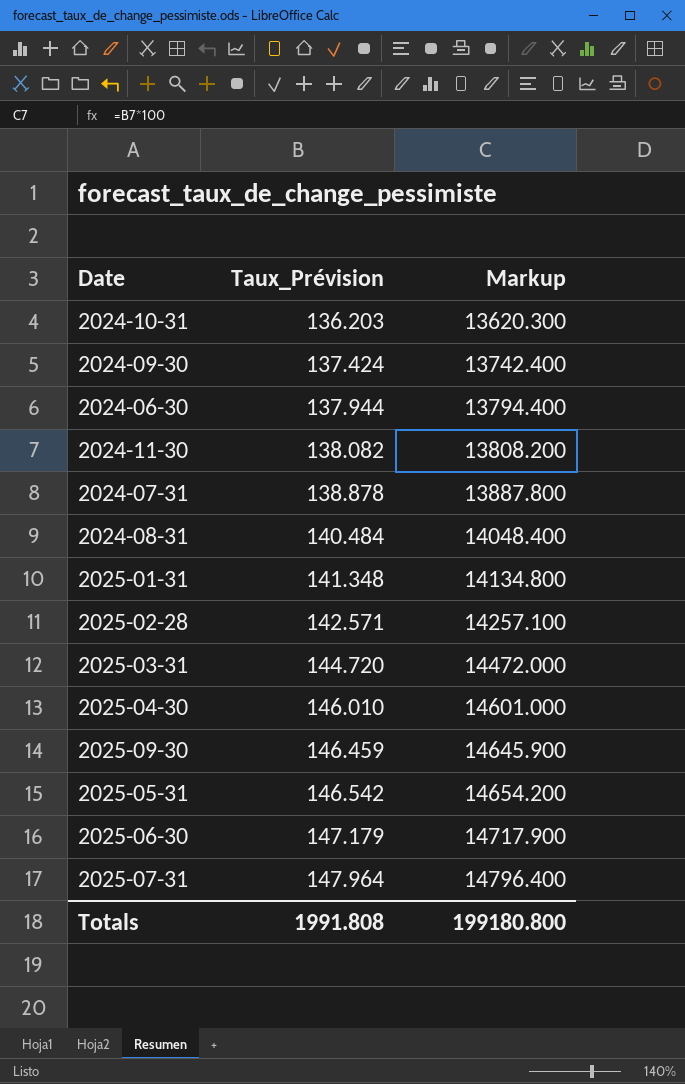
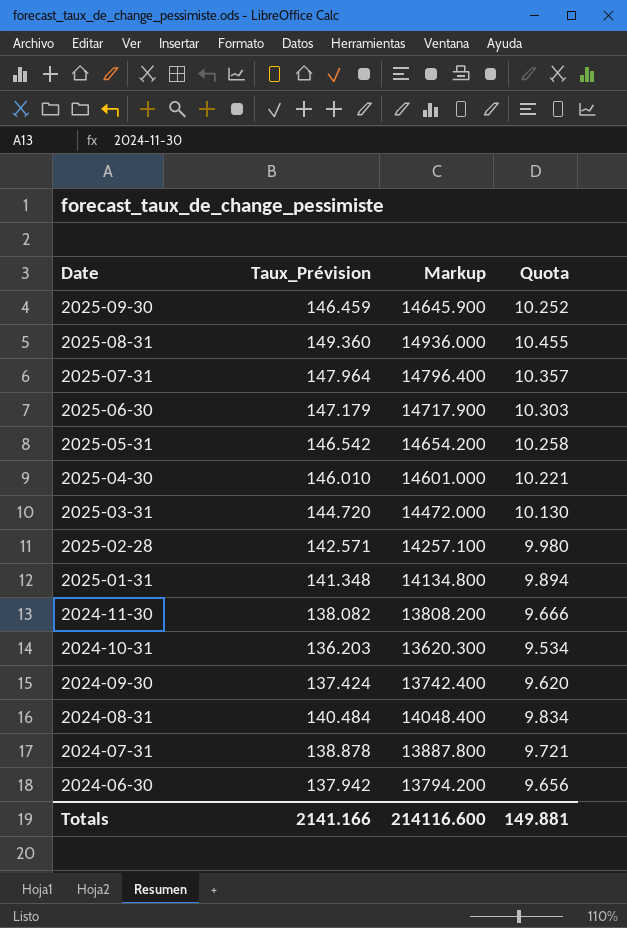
row order: Taux_Prévision ascending -> Date descending
column Quota | formula: none -> [Taux_Prévision] * 0.07
row 2025-08-31: none -> 149.360 | 14936.000 | 10.455
2024-06-30 | Taux_Prévision: 137.944 -> 137.942
2024-06-30 | Markup: 13794.400 -> 13794.200
Totals | Taux_Prévision: 1991.808 -> 2141.166
Totals | Markup: 199180.800 -> 214116.600

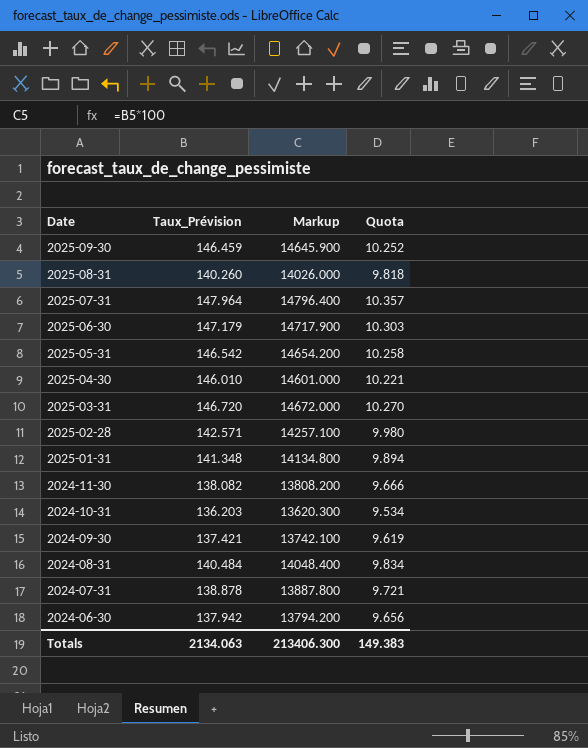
2025-08-31 | Taux_Prévision: 149.360 -> 140.260
2025-08-31 | Markup: 14936.000 -> 14026.000
2025-08-31 | Quota: 10.455 -> 9.818
2025-03-31 | Taux_Prévision: 144.720 -> 146.720
2025-03-31 | Markup: 14472.000 -> 14672.000
2025-03-31 | Quota: 10.130 -> 10.270
2024-09-30 | Taux_Prévision: 137.424 -> 137.421
2024-09-30 | Markup: 13742.400 -> 13742.100
2024-09-30 | Quota: 9.620 -> 9.619
Totals | Taux_Prévision: 2141.166 -> 2134.063
Totals | Markup: 214116.600 -> 213406.300
Totals | Quota: 149.881 -> 149.383

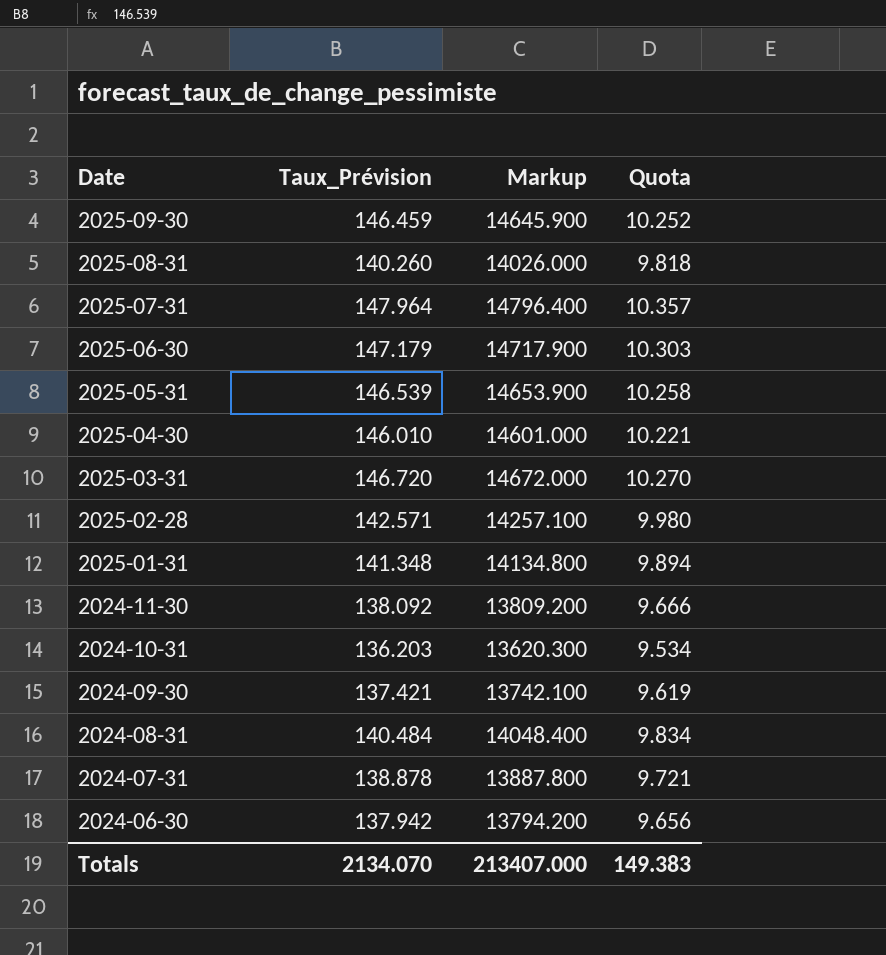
2025-05-31 | Taux_Prévision: 146.542 -> 146.539
2025-05-31 | Markup: 14654.200 -> 14653.900
2024-11-30 | Taux_Prévision: 138.082 -> 138.092
2024-11-30 | Markup: 13808.200 -> 13809.200
Totals | Taux_Prévision: 2134.063 -> 2134.070
Totals | Markup: 213406.300 -> 213407.000

